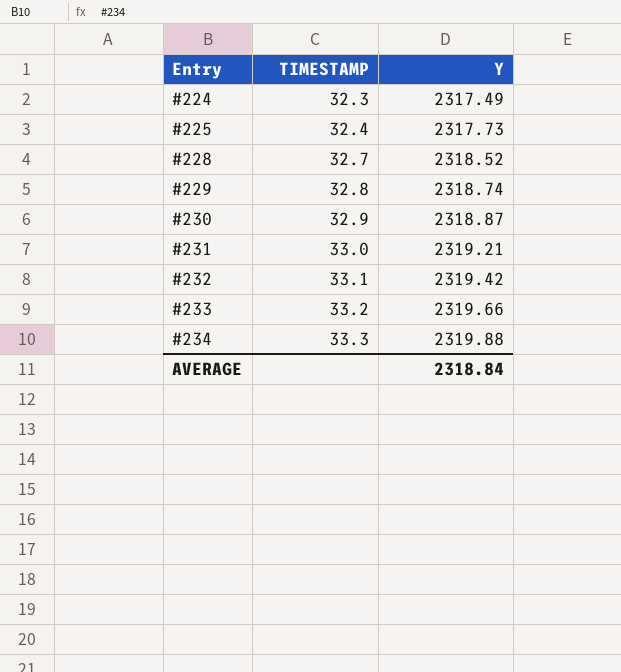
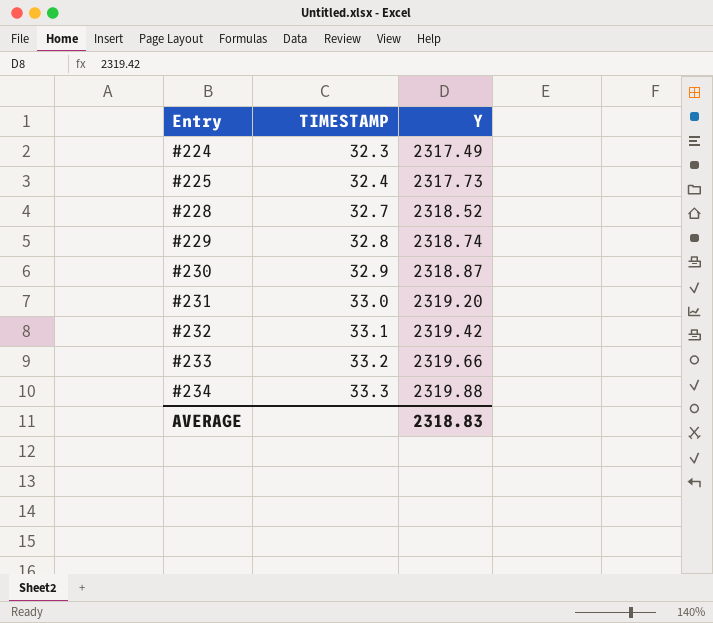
#231 | Y: 2319.21 -> 2319.20
AVERAGE | Y: 2318.84 -> 2318.83

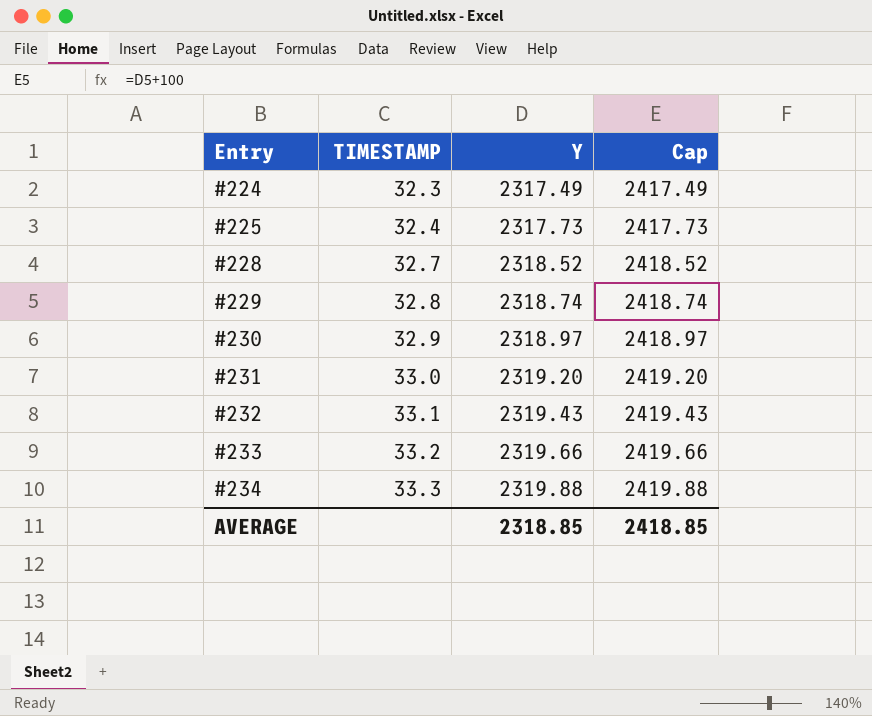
column Cap | formula: none -> [Y] + 100
#230 | Y: 2318.87 -> 2318.97
#232 | Y: 2319.42 -> 2319.43
AVERAGE | Y: 2318.83 -> 2318.85

